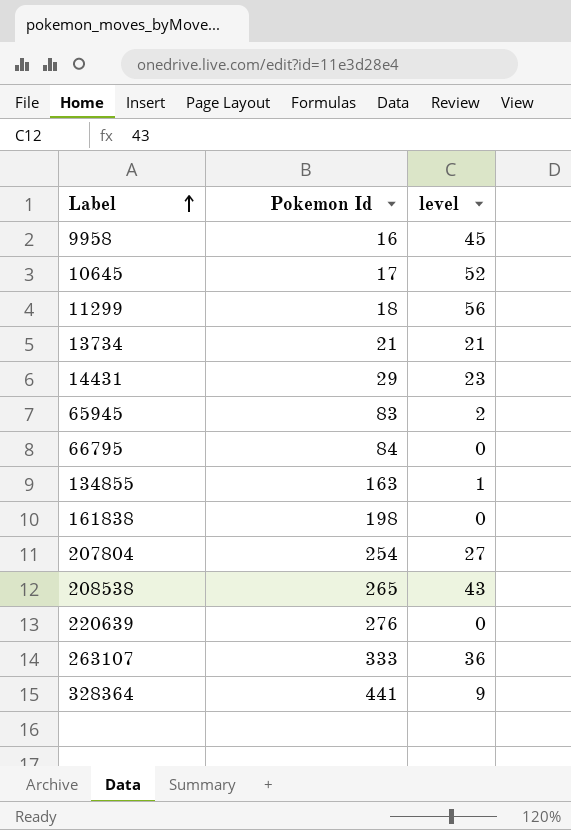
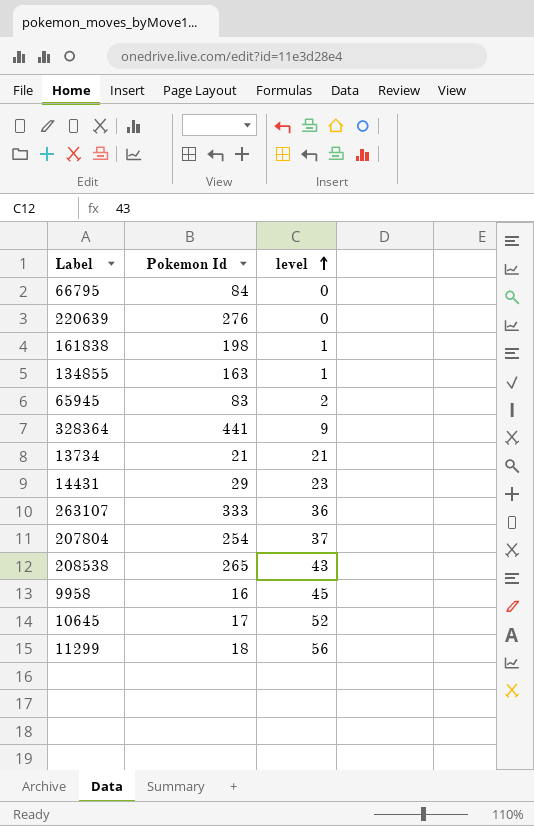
row order: Label ascending -> level ascending
161838 | level: 0 -> 1
207804 | level: 27 -> 37

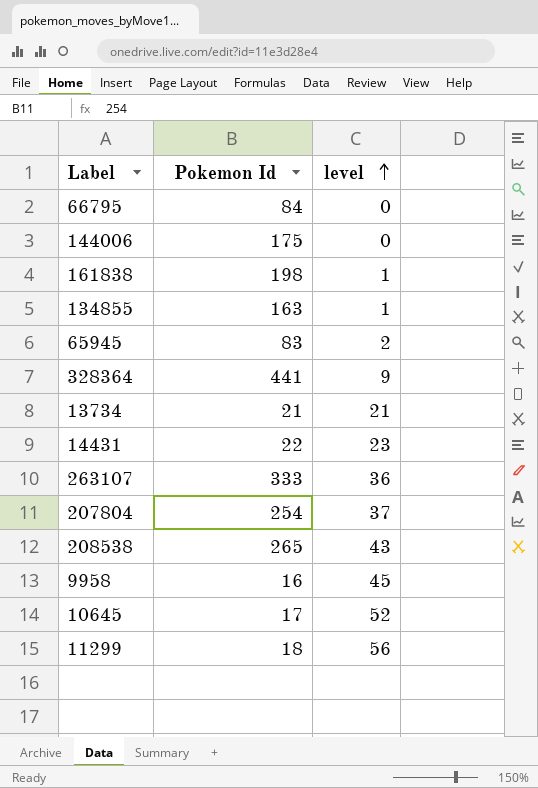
row 220639: 276 | 0 -> none
row 144006: none -> 175 | 0
14431 | Pokemon Id: 29 -> 22

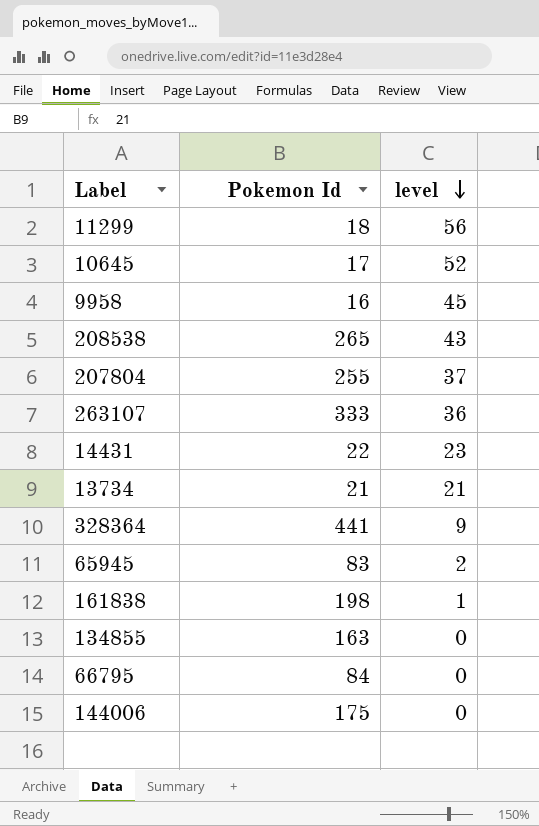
row order: level ascending -> level descending
207804 | Pokemon Id: 254 -> 255
134855 | level: 1 -> 0

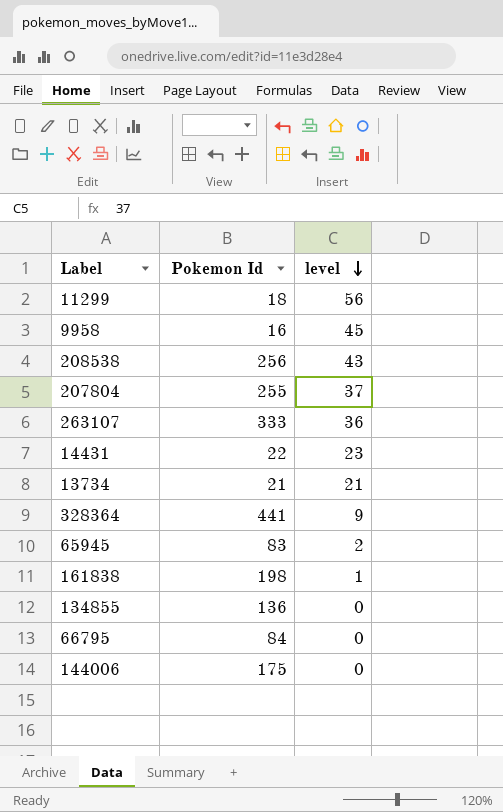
row 10645: 17 | 52 -> none
208538 | Pokemon Id: 265 -> 256
134855 | Pokemon Id: 163 -> 136

